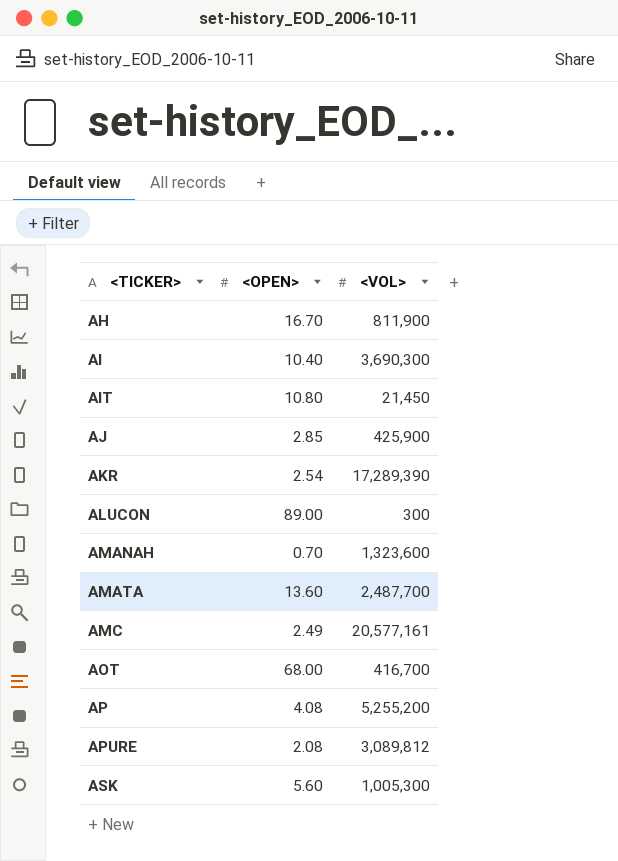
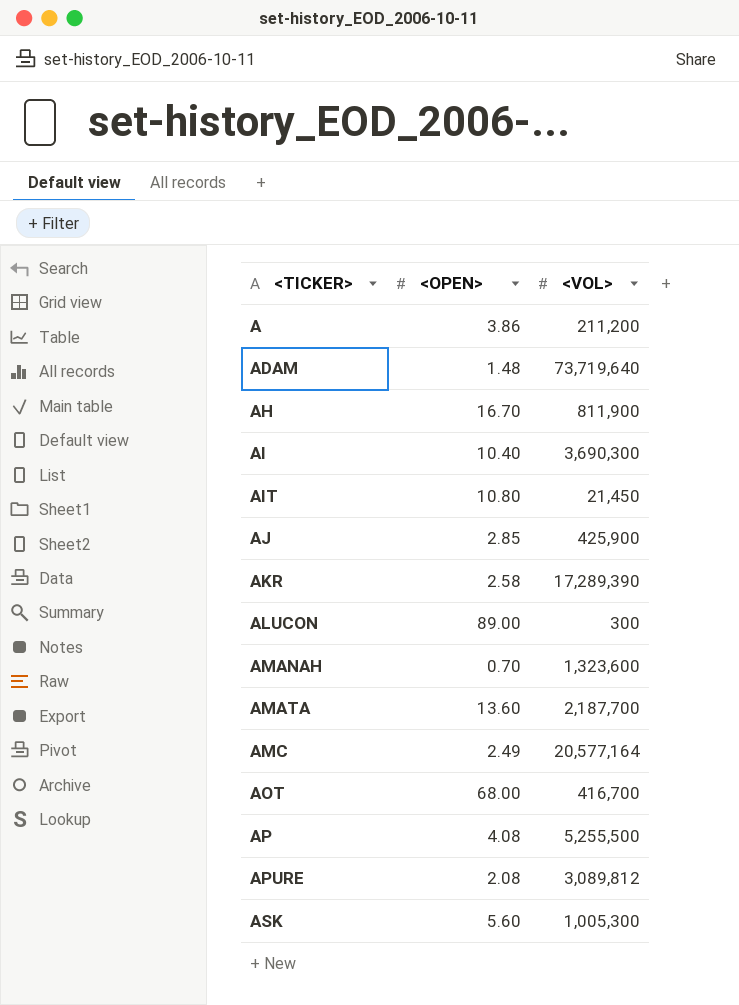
row A: none -> 3.86 | 211,200
row ADAM: none -> 1.48 | 73,719,640
AKR | <OPEN>: 2.54 -> 2.58
AMATA | <VOL>: 2,487,700 -> 2,187,700
AMC | <VOL>: 20,577,161 -> 20,577,164
AP | <VOL>: 5,255,200 -> 5,255,500

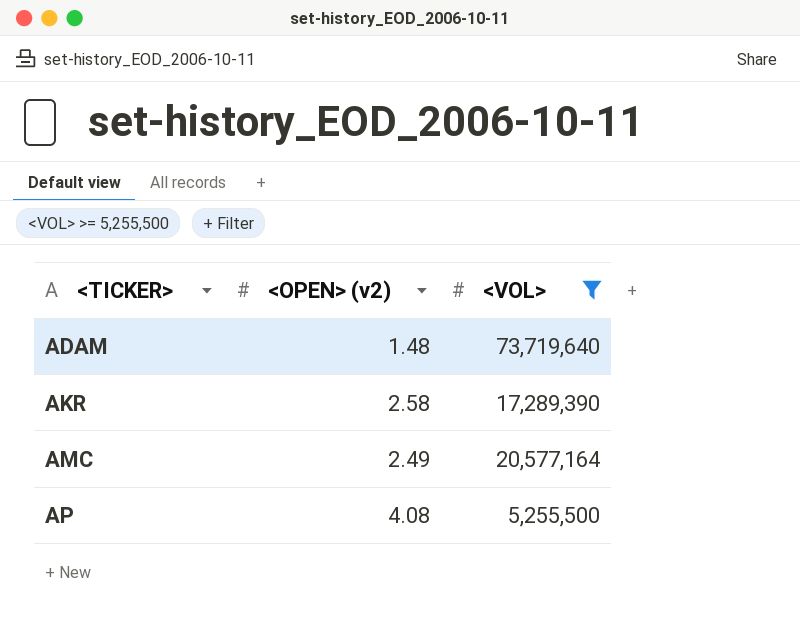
filter: none -> <VOL> >= 5,255,500
column name: <OPEN> -> <OPEN> (v2)

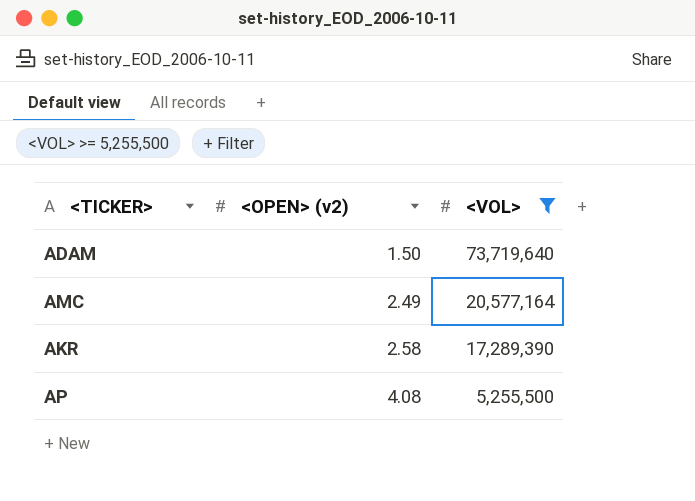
row order: <TICKER> ascending -> <OPEN> (v2) ascending
ADAM | <OPEN> (v2): 1.48 -> 1.50

